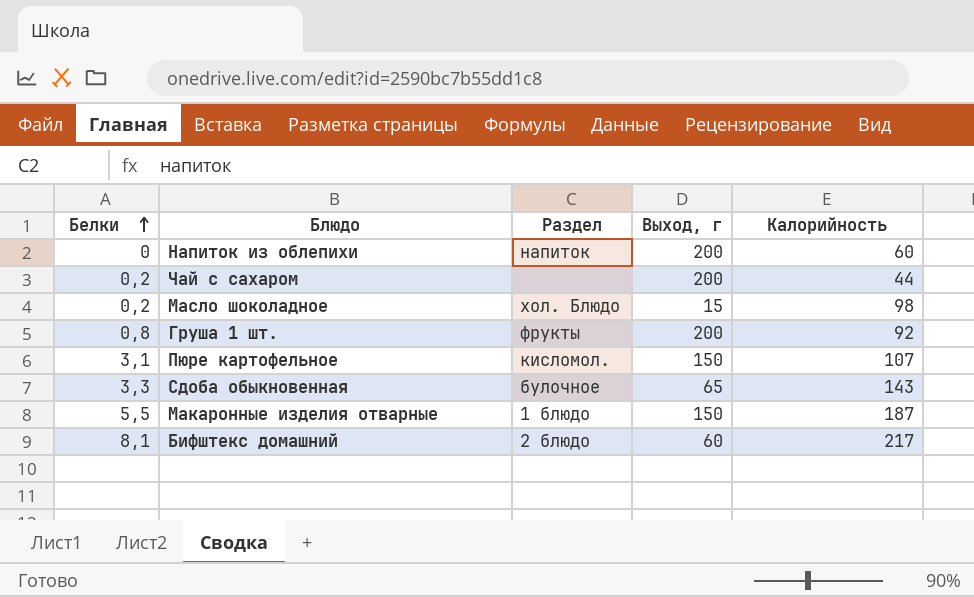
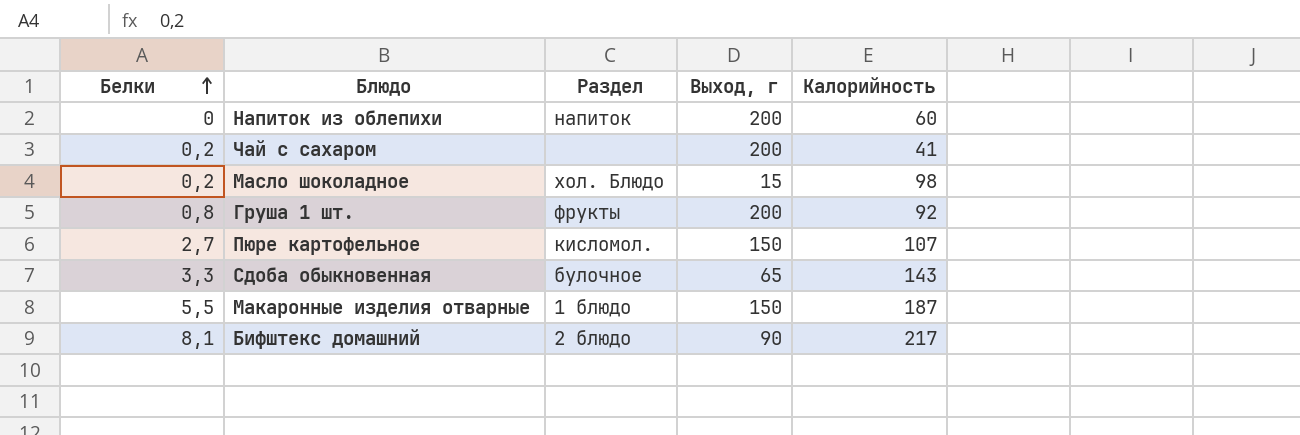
Чай с сахаром | Калорийность: 44 -> 41
Пюре картофельное | Белки: 3,1 -> 2,7
Бифштекс домашний | Выход, г: 60 -> 90

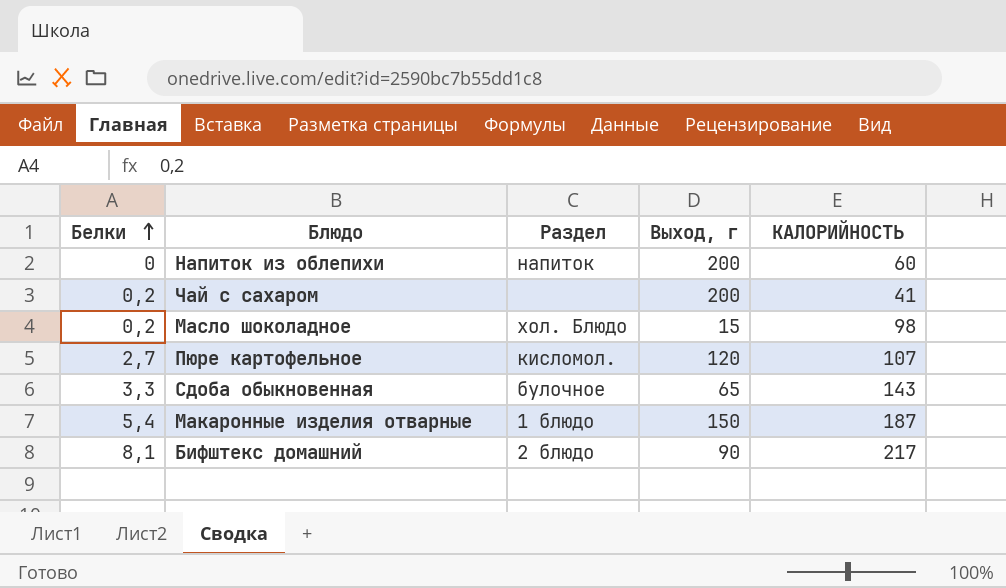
column name: Калорийность -> КАЛОРИЙНОСТЬ
row Груша 1 шт.: 0,8 | фрукты | 200 | 92 -> none
Пюре картофельное | Выход, г: 150 -> 120
Макаронные изделия отварные | Белки: 5,5 -> 5,4

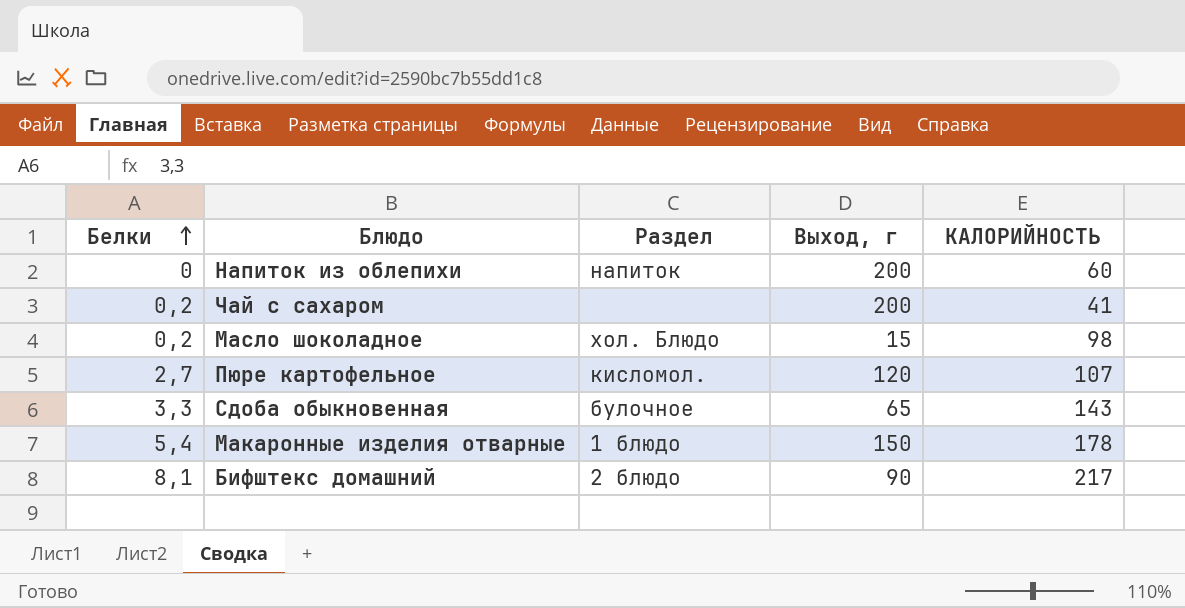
Макаронные изделия отварные | КАЛОРИЙНОСТЬ: 187 -> 178

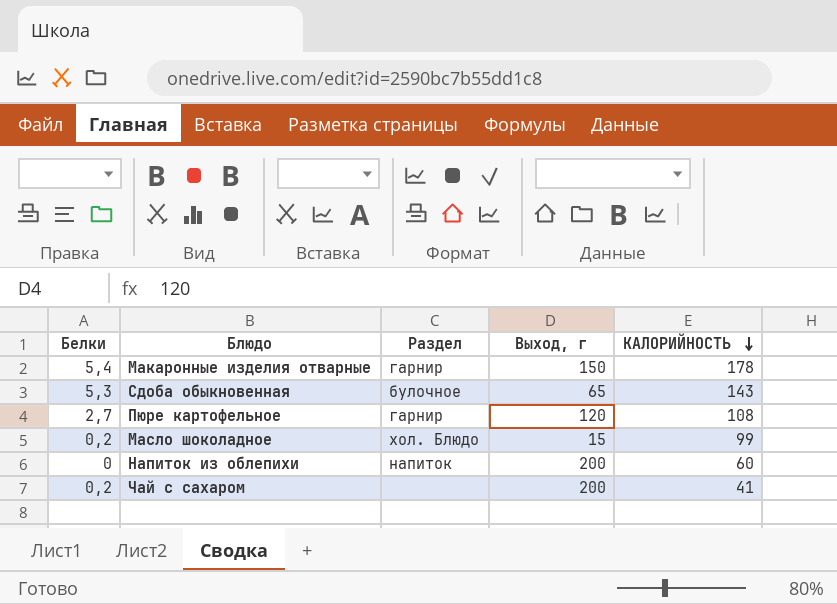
row order: Белки ascending -> КАЛОРИЙНОСТЬ descending
row Бифштекс домашний: 8,1 | 2 блюдо | 90 | 217 -> none
Макаронные изделия отварные | Раздел: 1 блюдо -> гарнир
Сдоба обыкновенная | Белки: 3,3 -> 5,3
Пюре картофельное | Раздел: кисломол. -> гарнир
Пюре картофельное | КАЛОРИЙНОСТЬ: 107 -> 108
Масло шоколадное | КАЛОРИЙНОСТЬ: 98 -> 99

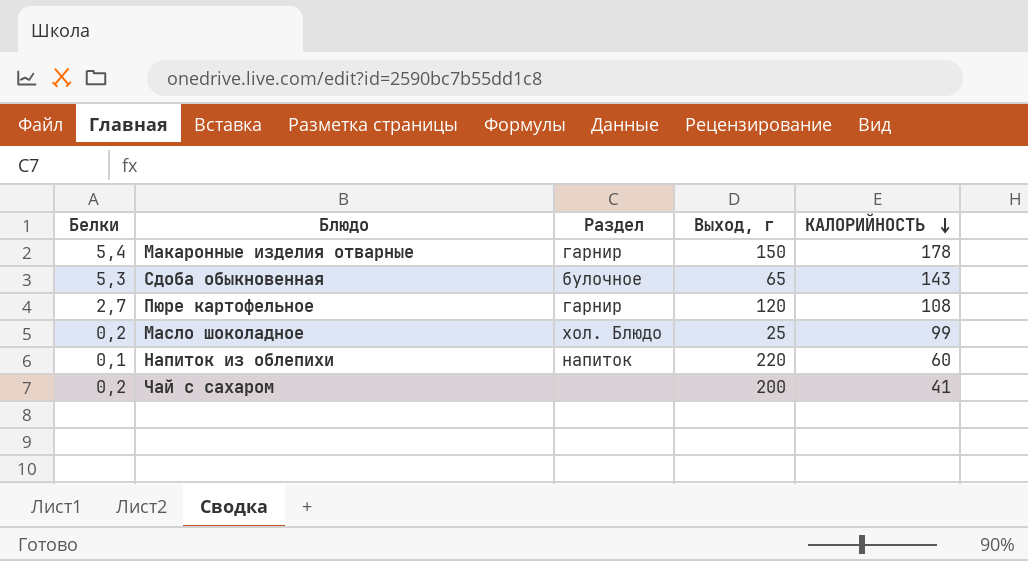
Масло шоколадное | Выход, г: 15 -> 25
Напиток из облепихи | Белки: 0 -> 0,1
Напиток из облепихи | Выход, г: 200 -> 220

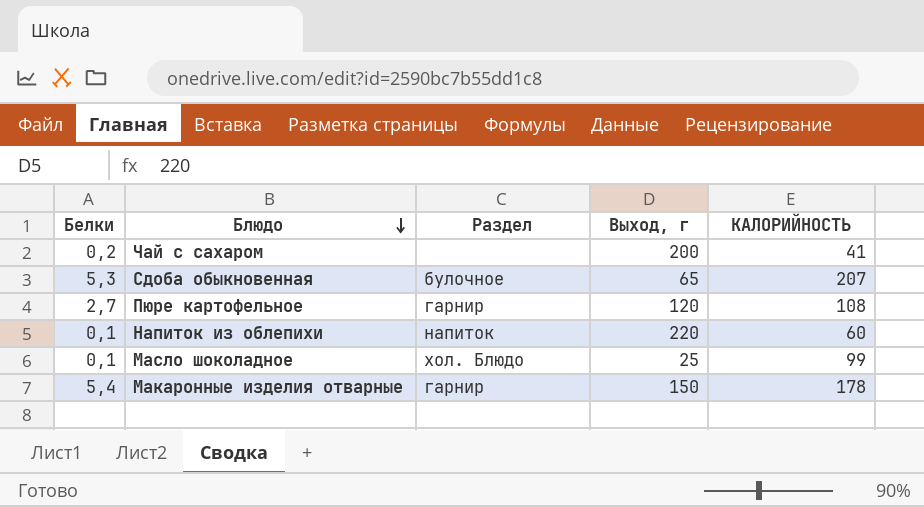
row order: КАЛОРИЙНОСТЬ descending -> Блюдо descending
Сдоба обыкновенная | КАЛОРИЙНОСТЬ: 143 -> 207
Масло шоколадное | Белки: 0,2 -> 0,1

